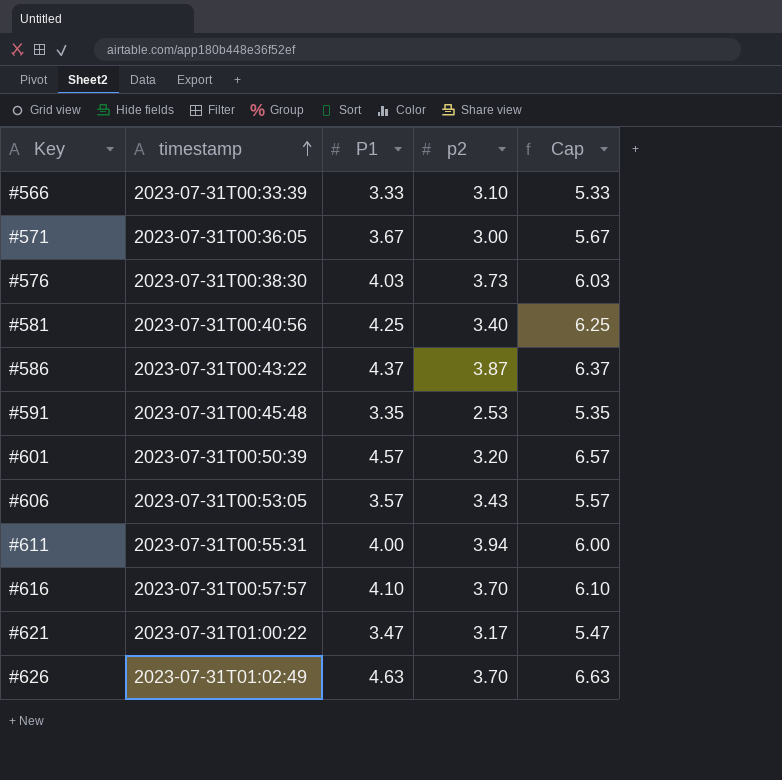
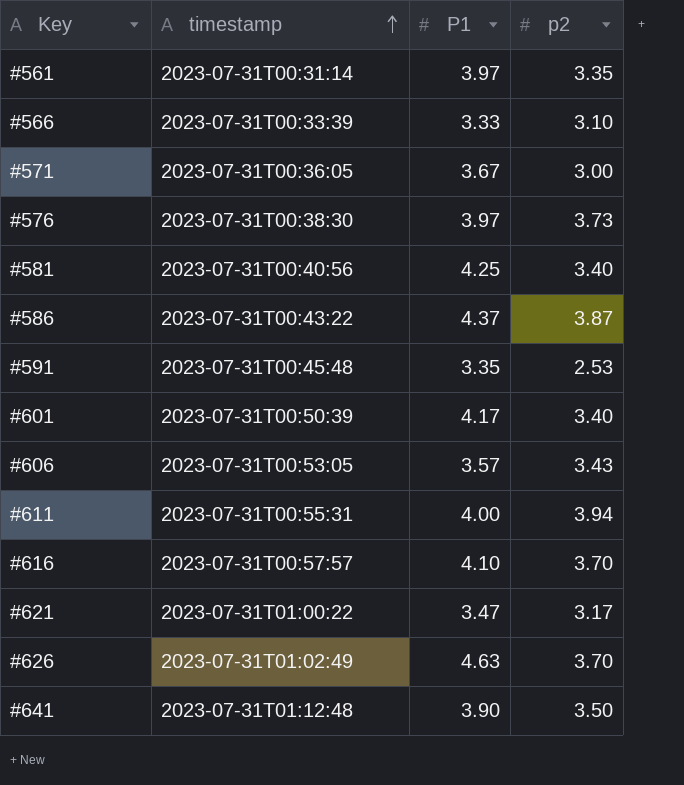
column Cap | formula: [P1] + 2 -> none
row #561: none -> 2023-07-31T00:31:14 | 3.97 | 3.35
#576 | P1: 4.03 -> 3.97
#601 | P1: 4.57 -> 4.17
#601 | p2: 3.20 -> 3.40
row #641: none -> 2023-07-31T01:12:48 | 3.90 | 3.50

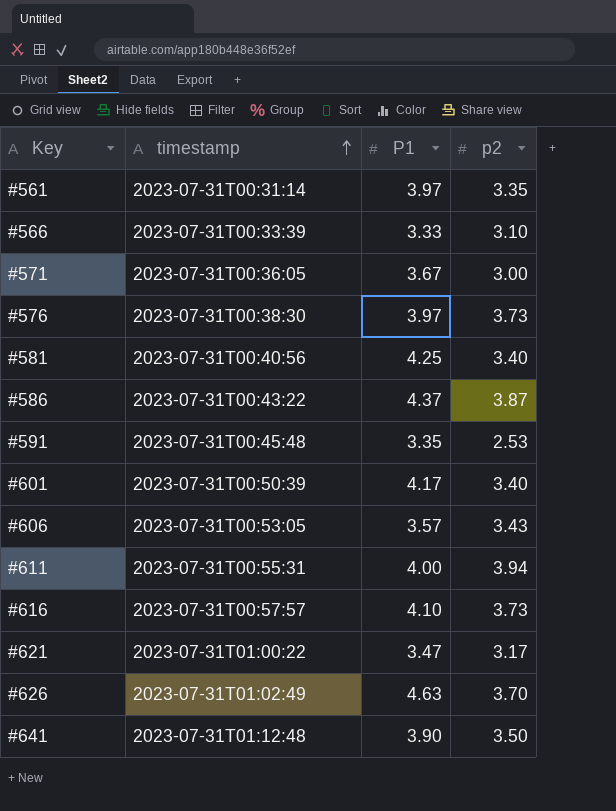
#616 | p2: 3.70 -> 3.73

